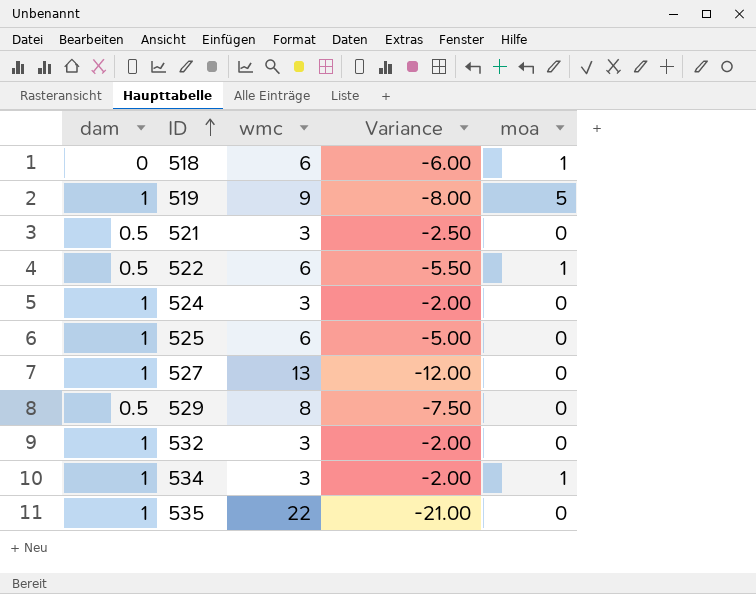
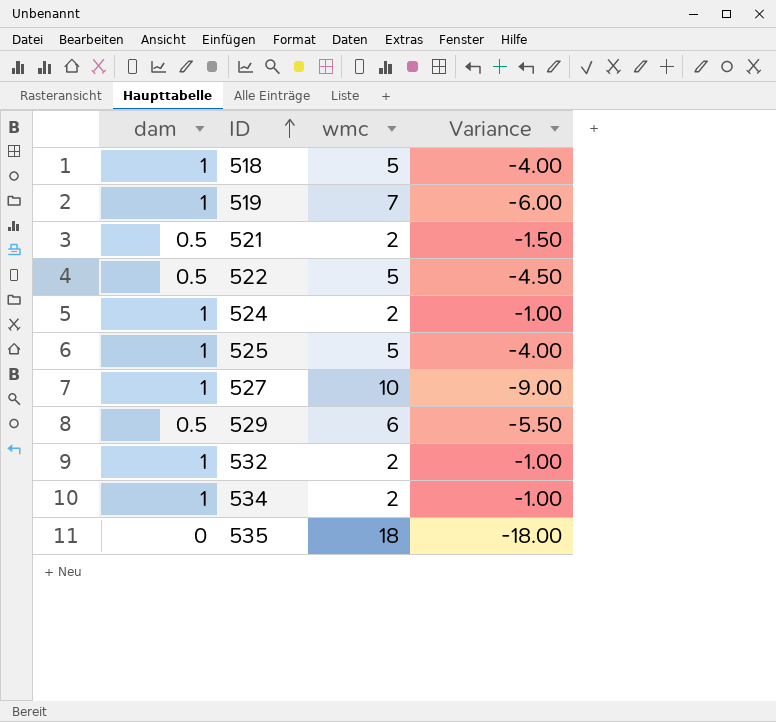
column moa | position: 5 -> none
518 | dam: 0 -> 1
518 | wmc: 6 -> 5
518 | Variance: -6.00 -> -4.00
519 | wmc: 9 -> 7
519 | Variance: -8.00 -> -6.00
521 | wmc: 3 -> 2
521 | Variance: -2.50 -> -1.50
522 | wmc: 6 -> 5
522 | Variance: -5.50 -> -4.50
524 | wmc: 3 -> 2
524 | Variance: -2.00 -> -1.00
525 | wmc: 6 -> 5
525 | Variance: -5.00 -> -4.00
527 | wmc: 13 -> 10
527 | Variance: -12.00 -> -9.00
529 | wmc: 8 -> 6
529 | Variance: -7.50 -> -5.50
532 | wmc: 3 -> 2
532 | Variance: -2.00 -> -1.00
534 | wmc: 3 -> 2
534 | Variance: -2.00 -> -1.00
535 | dam: 1 -> 0
535 | wmc: 22 -> 18
535 | Variance: -21.00 -> -18.00

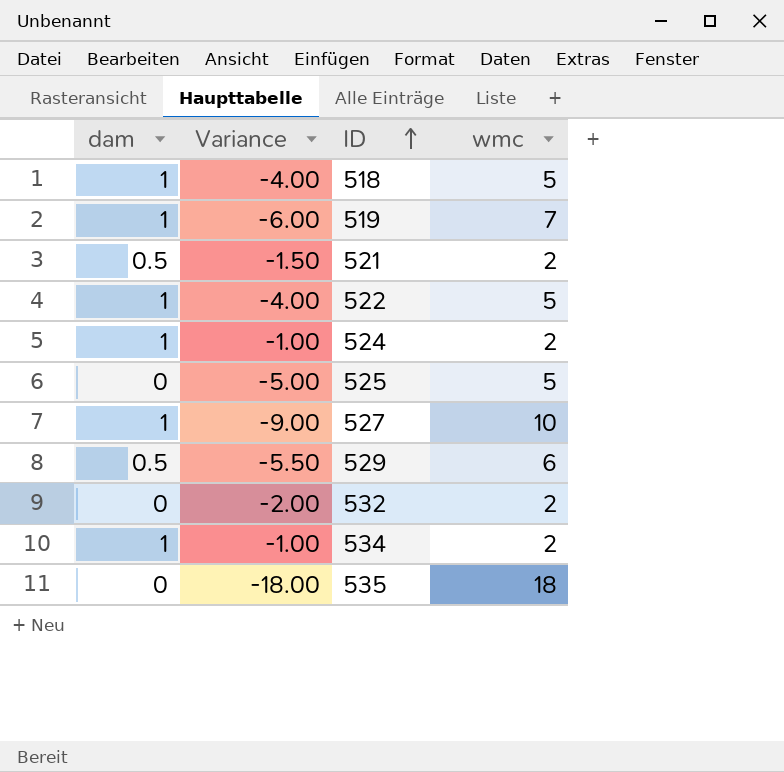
column Variance | position: 4 -> 2
522 | dam: 0.5 -> 1
522 | Variance: -4.50 -> -4.00
525 | dam: 1 -> 0
525 | Variance: -4.00 -> -5.00
532 | dam: 1 -> 0
532 | Variance: -1.00 -> -2.00

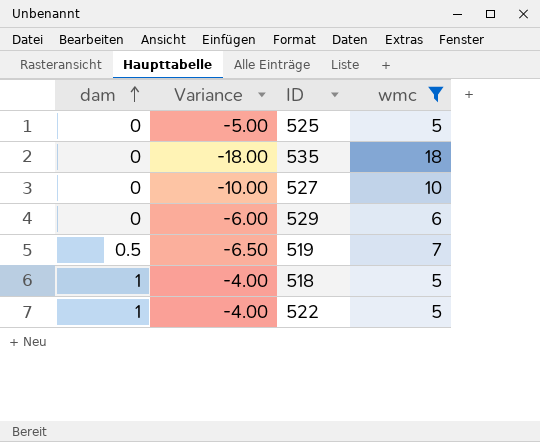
filter: none -> wmc != 2
row order: ID ascending -> dam ascending
527 | dam: 1 -> 0
527 | Variance: -9.00 -> -10.00
529 | dam: 0.5 -> 0
529 | Variance: -5.50 -> -6.00
519 | dam: 1 -> 0.5
519 | Variance: -6.00 -> -6.50

